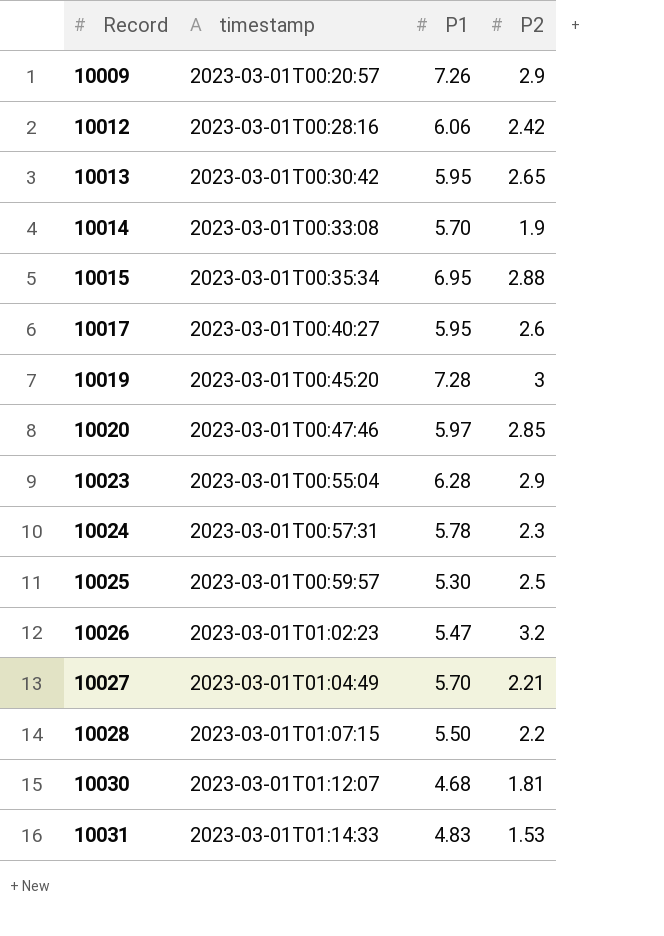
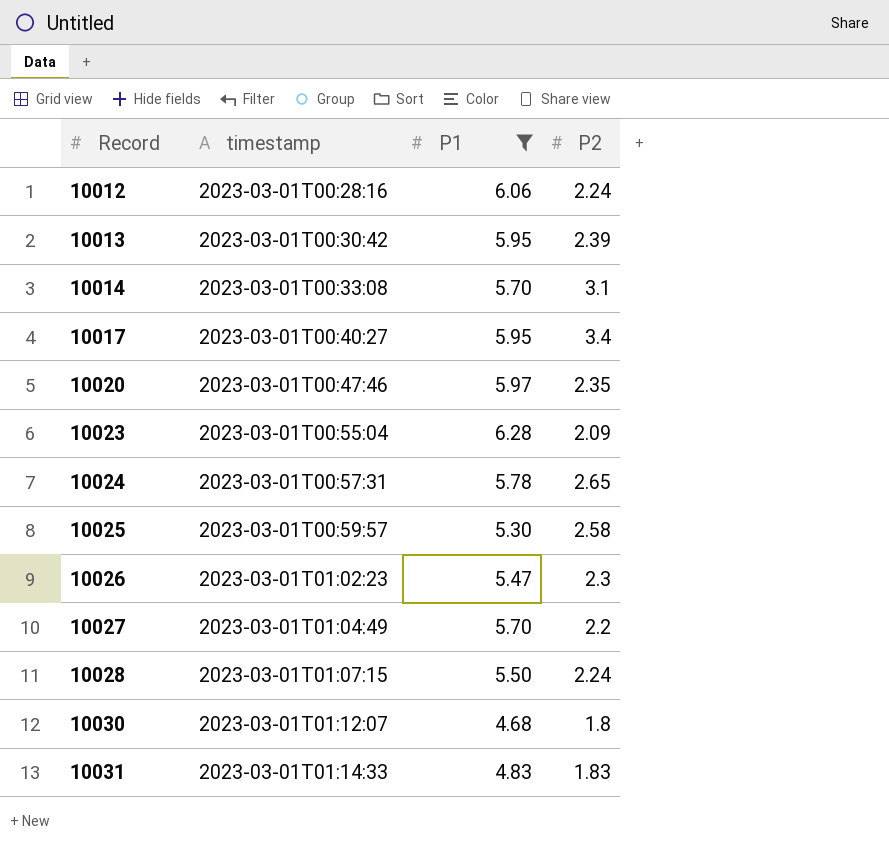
filter: none -> P1 <= 6.28
10012 | P2: 2.42 -> 2.24
10013 | P2: 2.65 -> 2.39
10014 | P2: 1.9 -> 3.1
10017 | P2: 2.6 -> 3.4
10020 | P2: 2.85 -> 2.35
10023 | P2: 2.9 -> 2.09
10024 | P2: 2.3 -> 2.65
10025 | P2: 2.5 -> 2.58
10026 | P2: 3.2 -> 2.3
10027 | P2: 2.21 -> 2.2
10028 | P2: 2.2 -> 2.24
10030 | P2: 1.81 -> 1.8
10031 | P2: 1.53 -> 1.83

